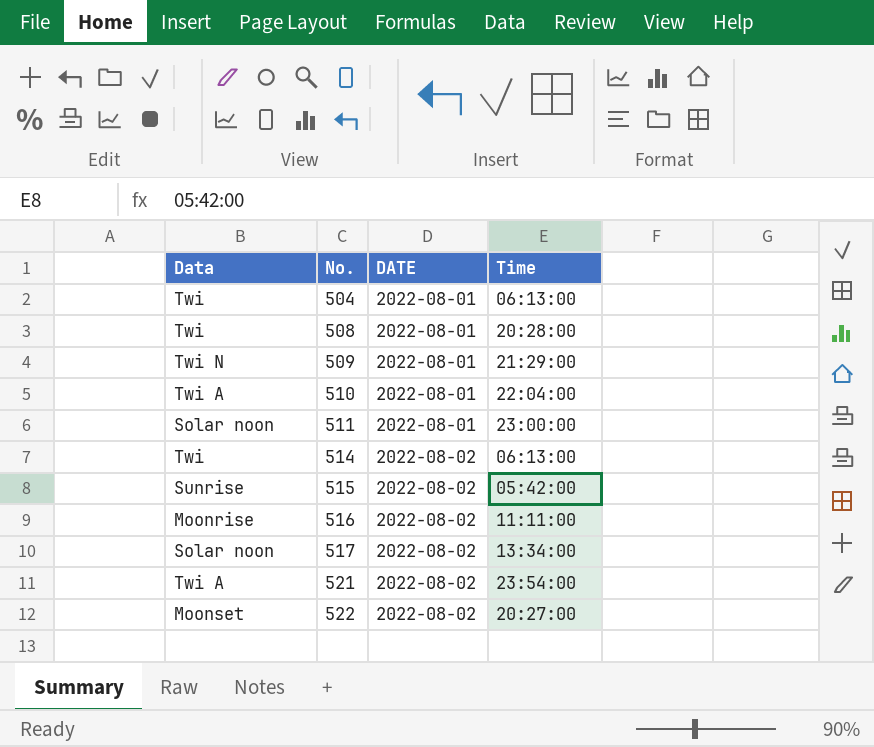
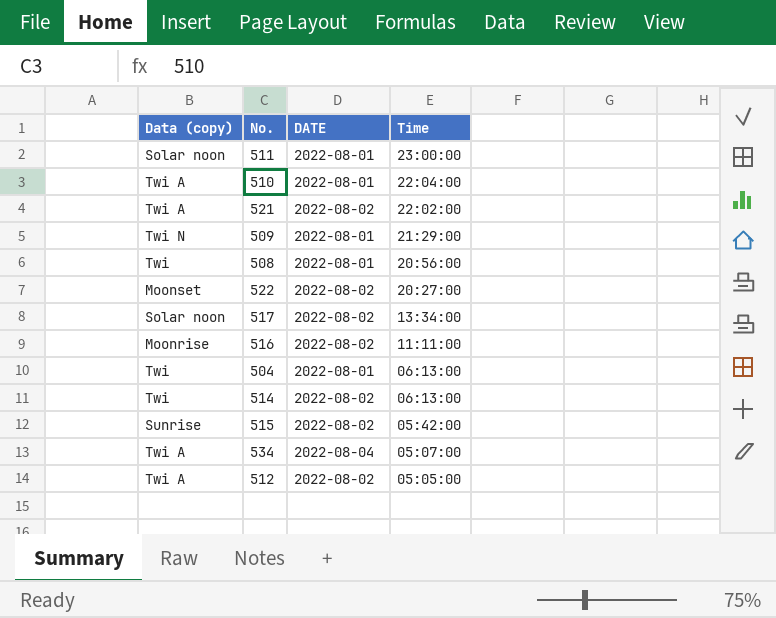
row order: No. ascending -> Time descending
column name: Data -> Data (copy)
521 | Time: 23:54:00 -> 22:02:00
508 | Time: 20:28:00 -> 20:56:00
row 534: none -> Twi A | 2022-08-04 | 05:07:00
row 512: none -> Twi A | 2022-08-02 | 05:05:00

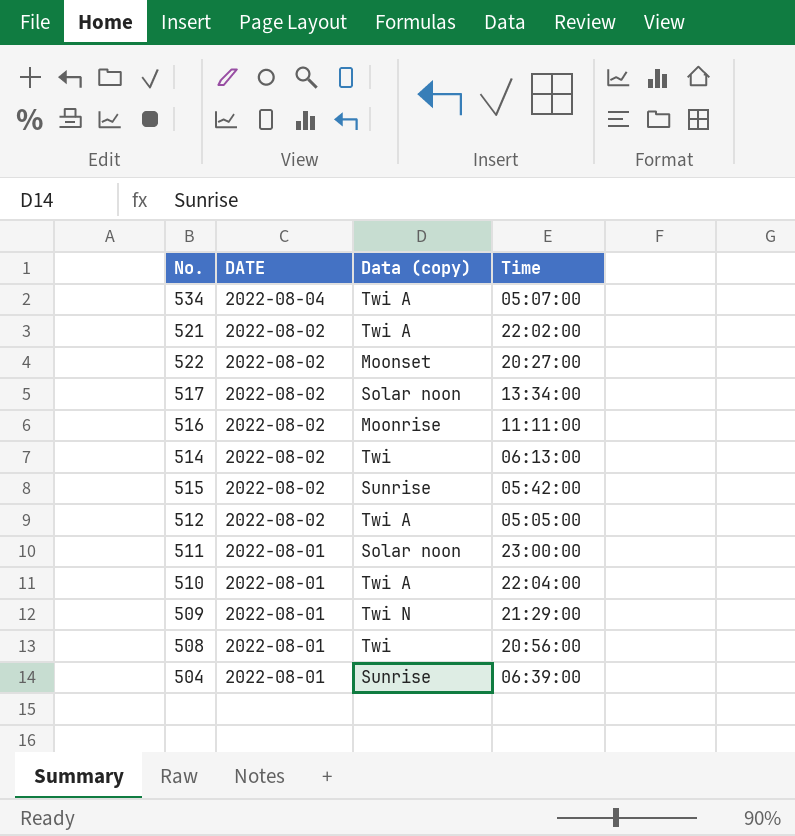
row order: Time descending -> DATE descending
column Data (copy) | position: 1 -> 3
504 | Data (copy): Twi -> Sunrise
504 | Time: 06:13:00 -> 06:39:00

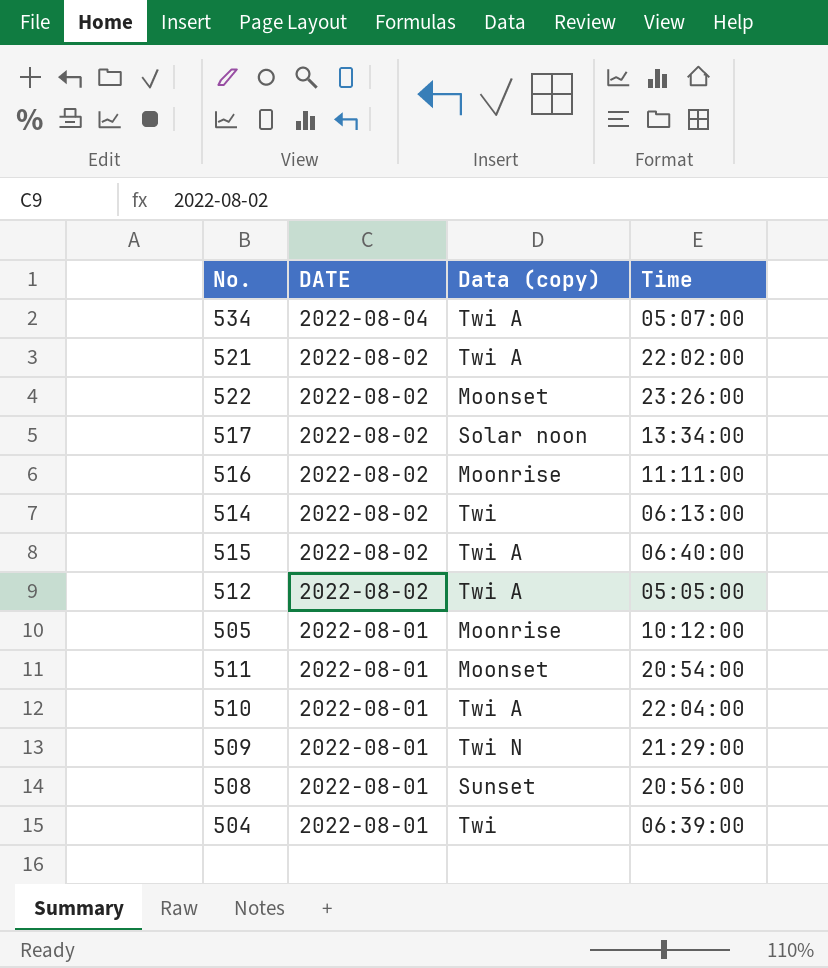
522 | Time: 20:27:00 -> 23:26:00
515 | Data (copy): Sunrise -> Twi A
515 | Time: 05:42:00 -> 06:40:00
row 505: none -> 2022-08-01 | Moonrise | 10:12:00
511 | Data (copy): Solar noon -> Moonset
511 | Time: 23:00:00 -> 20:54:00
508 | Data (copy): Twi -> Sunset
504 | Data (copy): Sunrise -> Twi

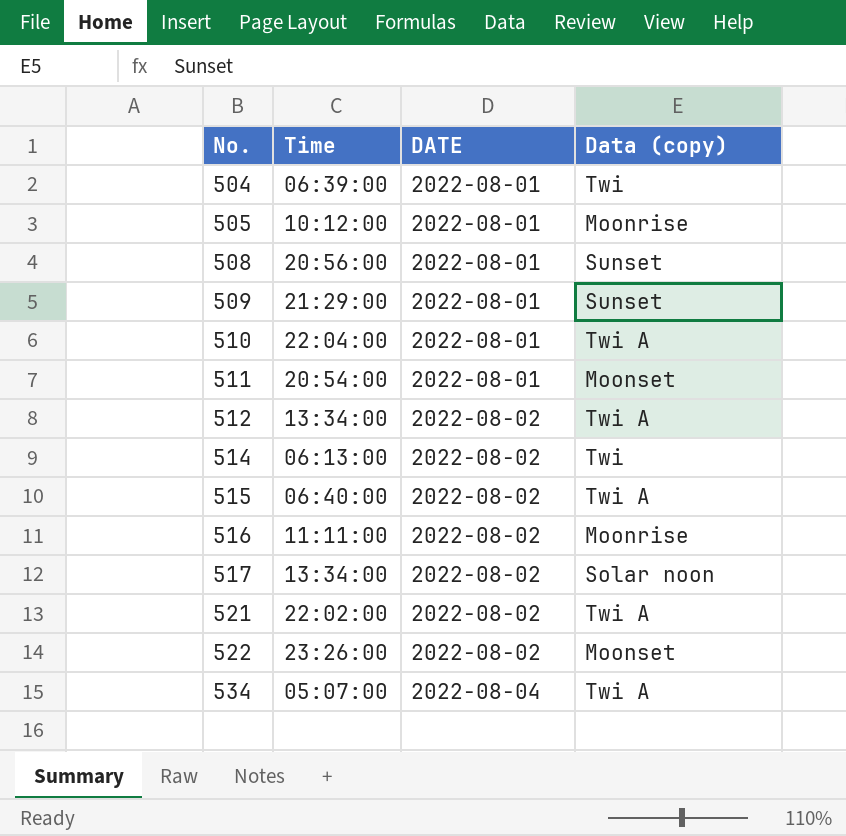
row order: DATE descending -> No. ascending
column Time | position: 4 -> 2
509 | Data (copy): Twi N -> Sunset
512 | Time: 05:05:00 -> 13:34:00

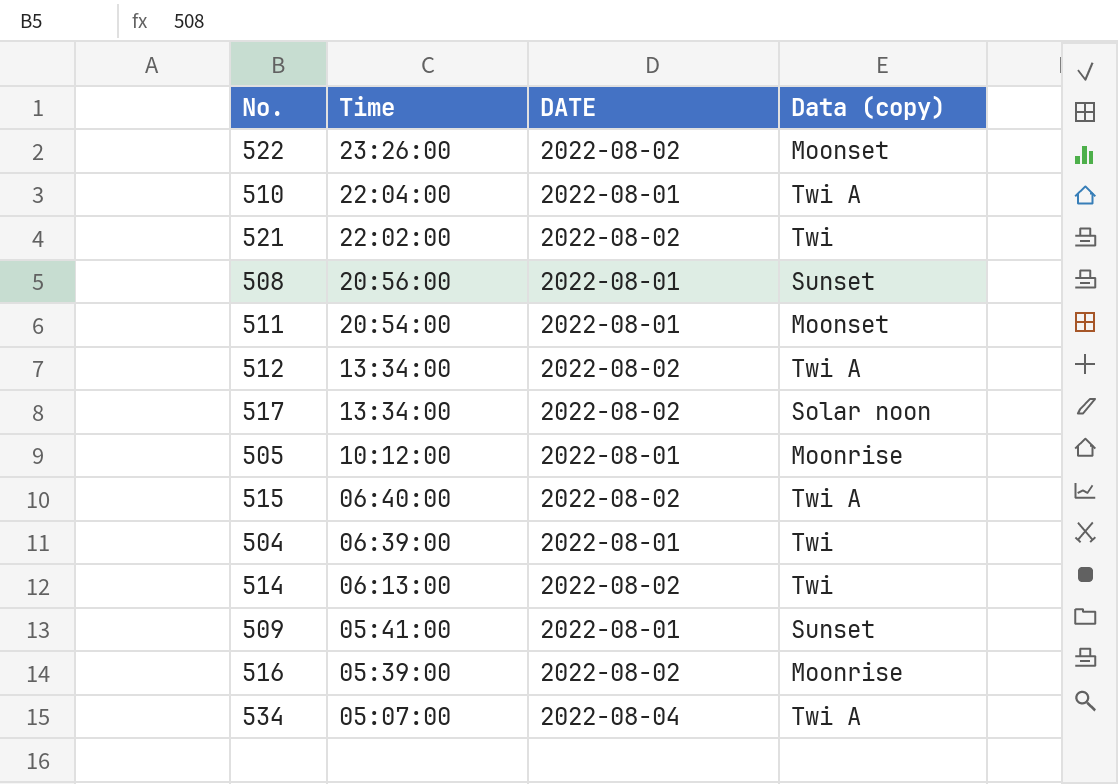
row order: No. ascending -> Time descending
521 | Data (copy): Twi A -> Twi
509 | Time: 21:29:00 -> 05:41:00
516 | Time: 11:11:00 -> 05:39:00

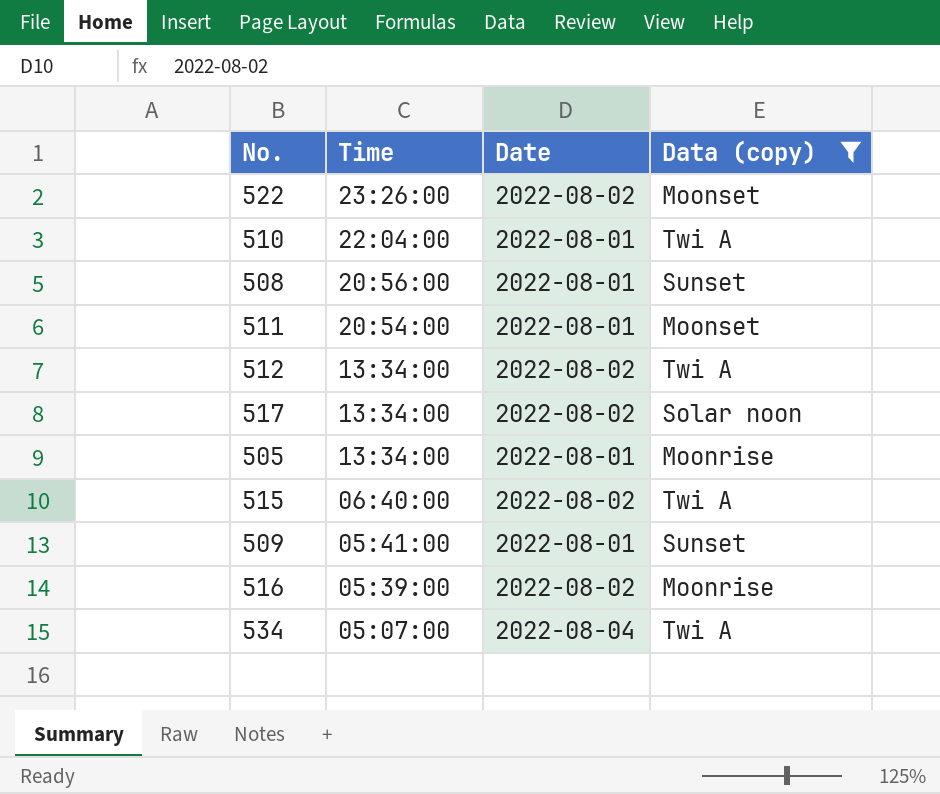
filter: none -> Data (copy) != Twi
column name: DATE -> Date
505 | Time: 10:12:00 -> 13:34:00

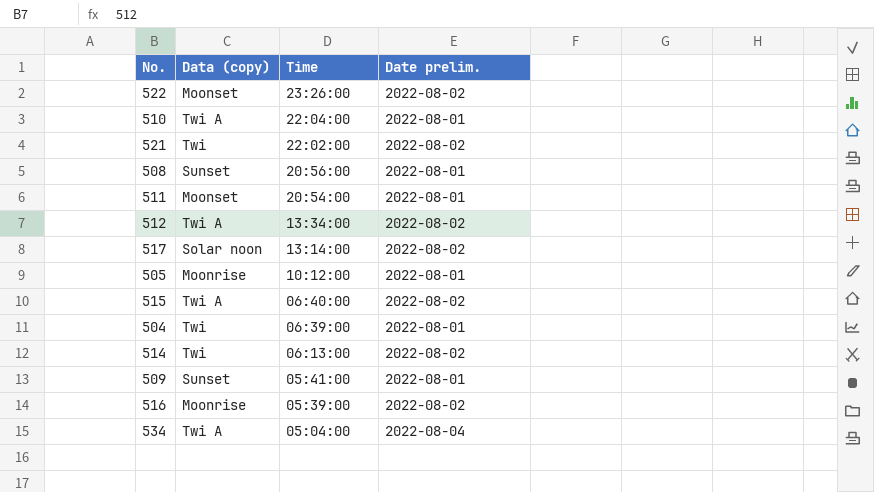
filter: Data (copy) != Twi -> none
column Data (copy) | position: 4 -> 2
column name: Date -> Date prelim.
517 | Time: 13:34:00 -> 13:14:00
505 | Time: 13:34:00 -> 10:12:00
534 | Time: 05:07:00 -> 05:04:00

